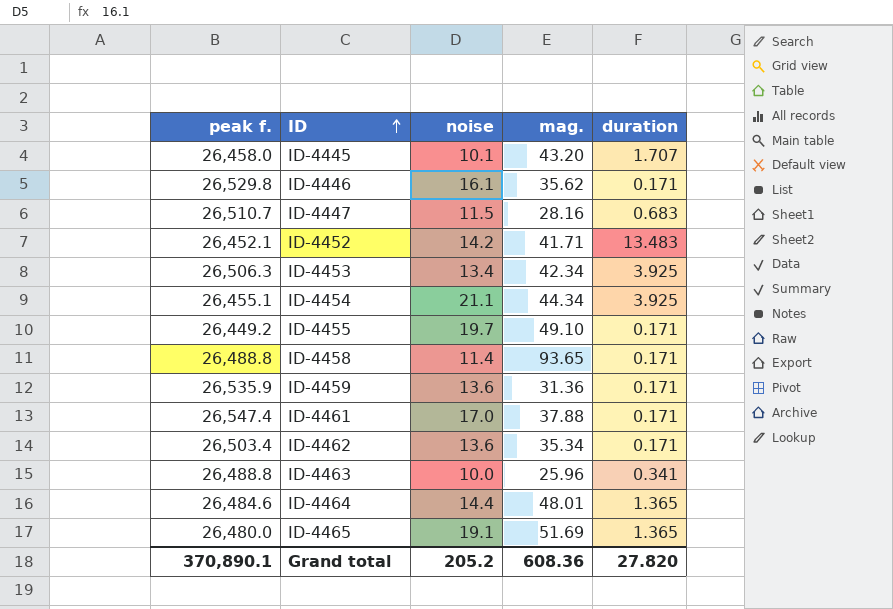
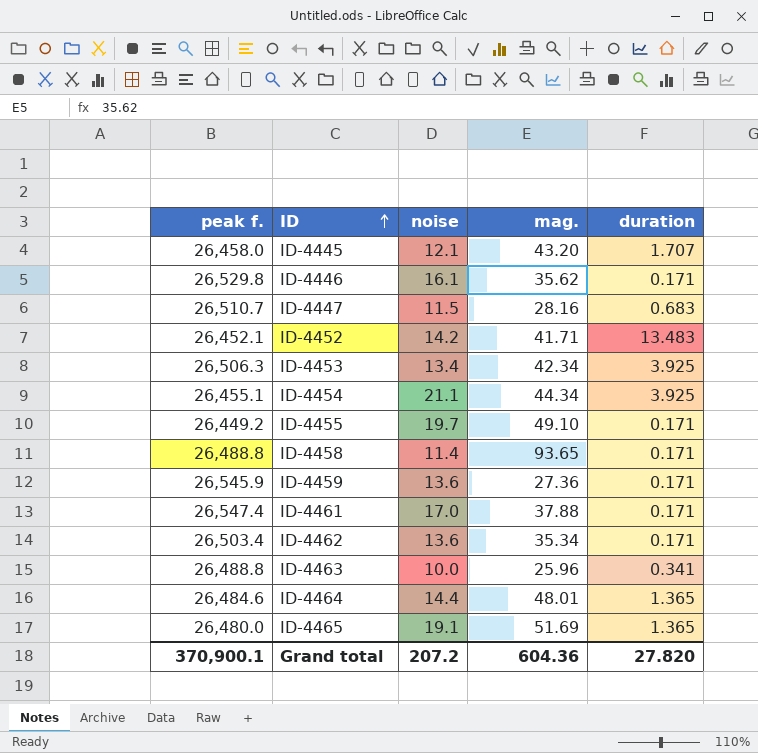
ID-4445 | noise: 10.1 -> 12.1
ID-4459 | peak f.: 26,535.9 -> 26,545.9
ID-4459 | mag.: 31.36 -> 27.36
Grand total | peak f.: 370,890.1 -> 370,900.1
Grand total | noise: 205.2 -> 207.2
Grand total | mag.: 608.36 -> 604.36

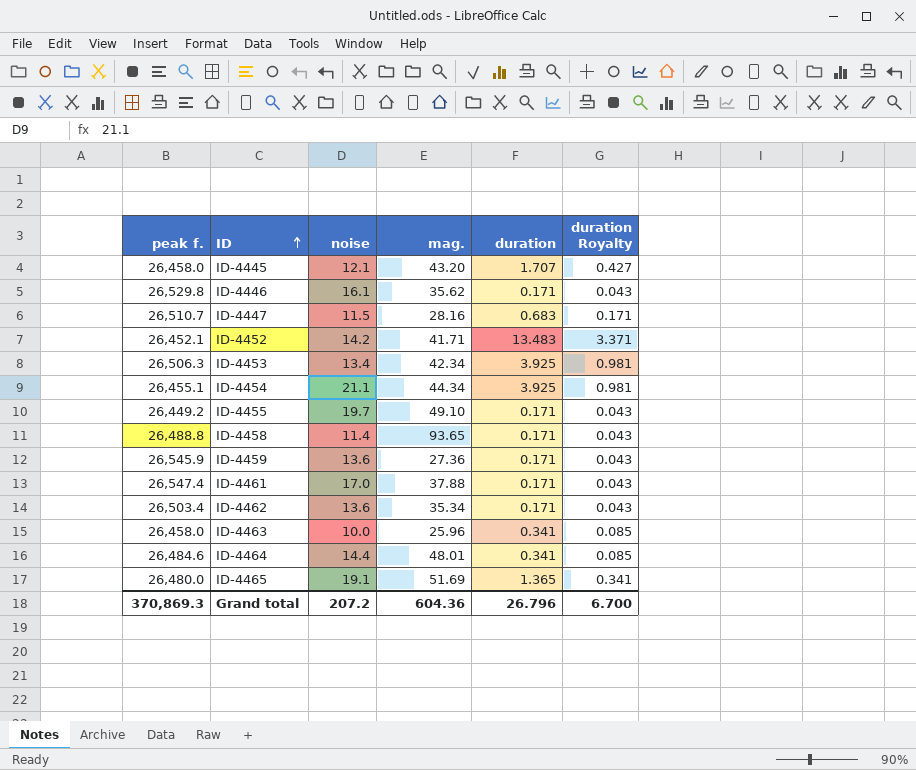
column duration Royalty | formula: none -> [duration] * 0.25
ID-4463 | peak f.: 26,488.8 -> 26,458.0
ID-4464 | duration: 1.365 -> 0.341
Grand total | peak f.: 370,900.1 -> 370,869.3
Grand total | duration: 27.820 -> 26.796

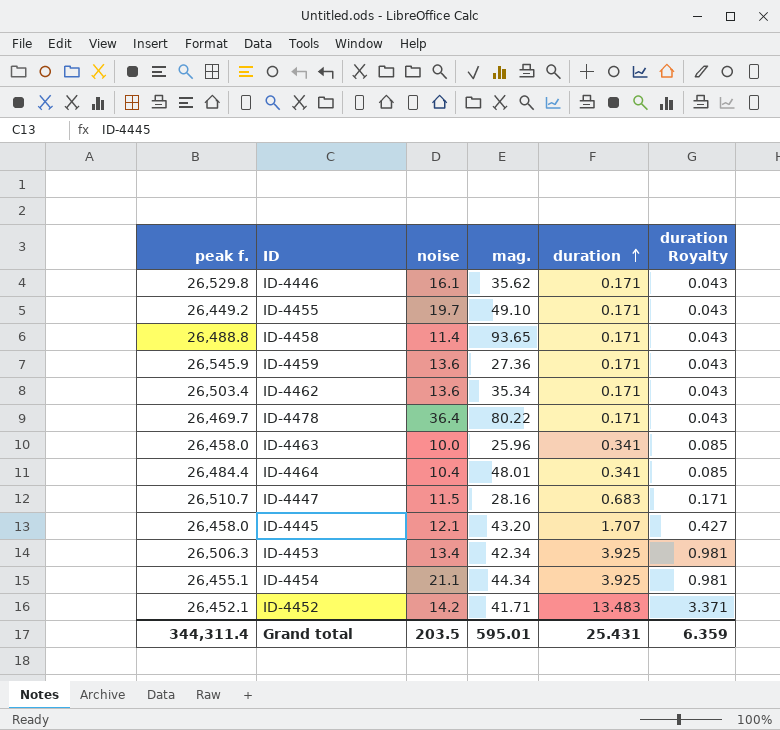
row order: ID ascending -> duration ascending
row ID-4461: 26,547.4 | 17.0 | 37.88 | 0.171 | 0.043 -> none
row ID-4465: 26,480.0 | 19.1 | 51.69 | 1.365 | 0.341 -> none
row ID-4478: none -> 26,469.7 | 36.4 | 80.22 | 0.171 | 0.043
ID-4464 | peak f.: 26,484.6 -> 26,484.4
ID-4464 | noise: 14.4 -> 10.4
Grand total | peak f.: 370,869.3 -> 344,311.4
Grand total | noise: 207.2 -> 203.5
Grand total | mag.: 604.36 -> 595.01
Grand total | duration: 26.796 -> 25.431
Grand total | duration Royalty: 6.700 -> 6.359

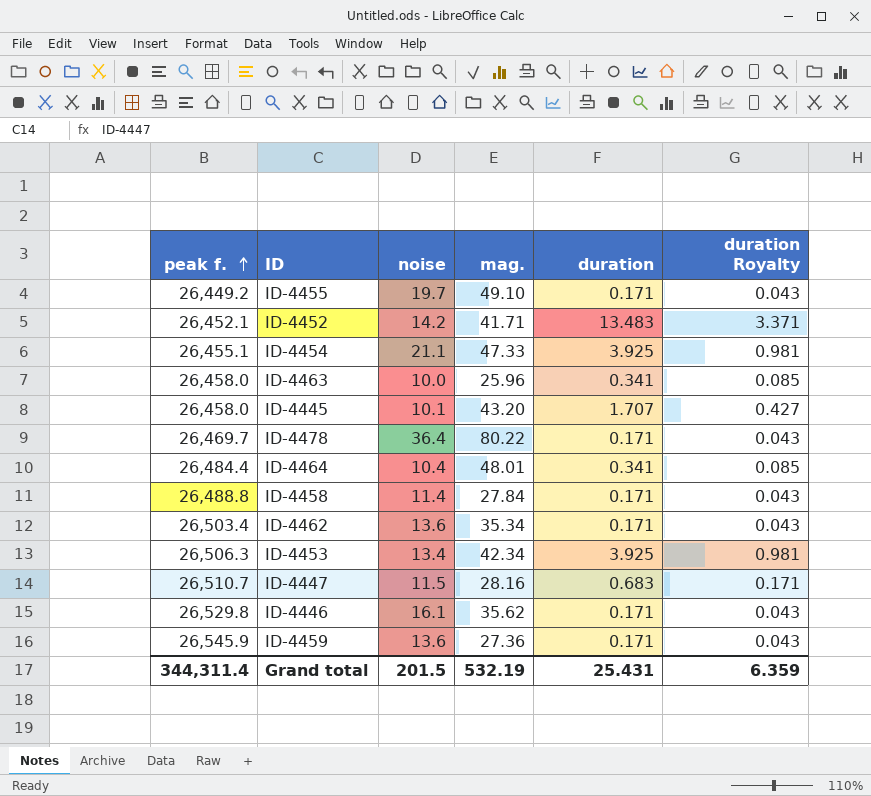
row order: duration ascending -> peak f. ascending
ID-4454 | mag.: 44.34 -> 47.33
ID-4445 | noise: 12.1 -> 10.1
ID-4458 | mag.: 93.65 -> 27.84
Grand total | noise: 203.5 -> 201.5
Grand total | mag.: 595.01 -> 532.19

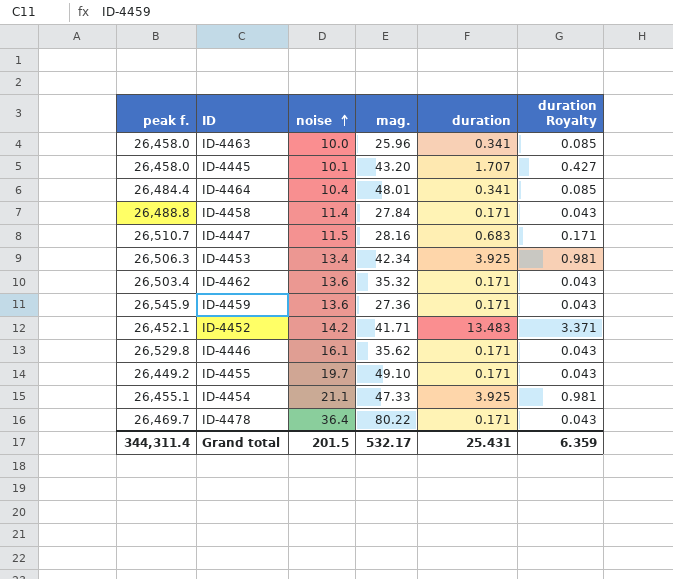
row order: peak f. ascending -> noise ascending
ID-4462 | mag.: 35.34 -> 35.32
Grand total | mag.: 532.19 -> 532.17

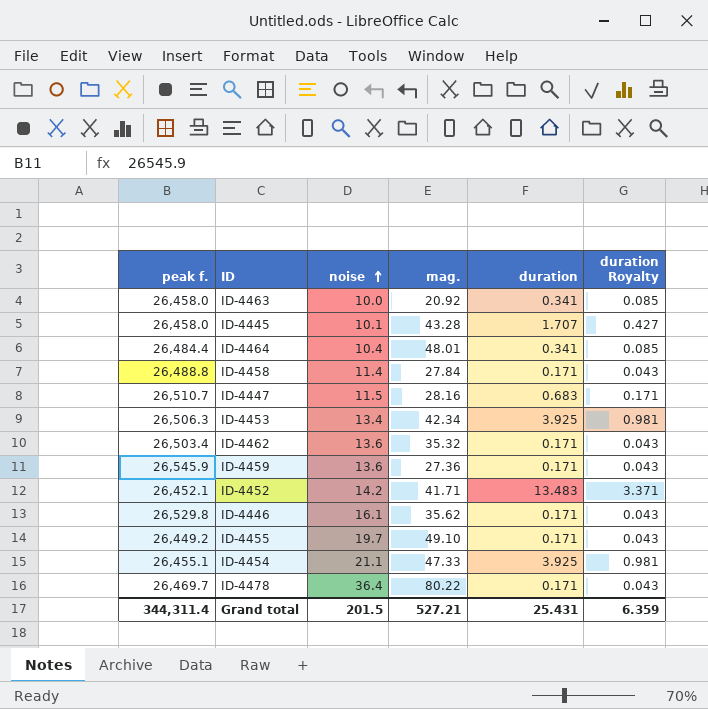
ID-4463 | mag.: 25.96 -> 20.92
ID-4445 | mag.: 43.20 -> 43.28
Grand total | mag.: 532.17 -> 527.21

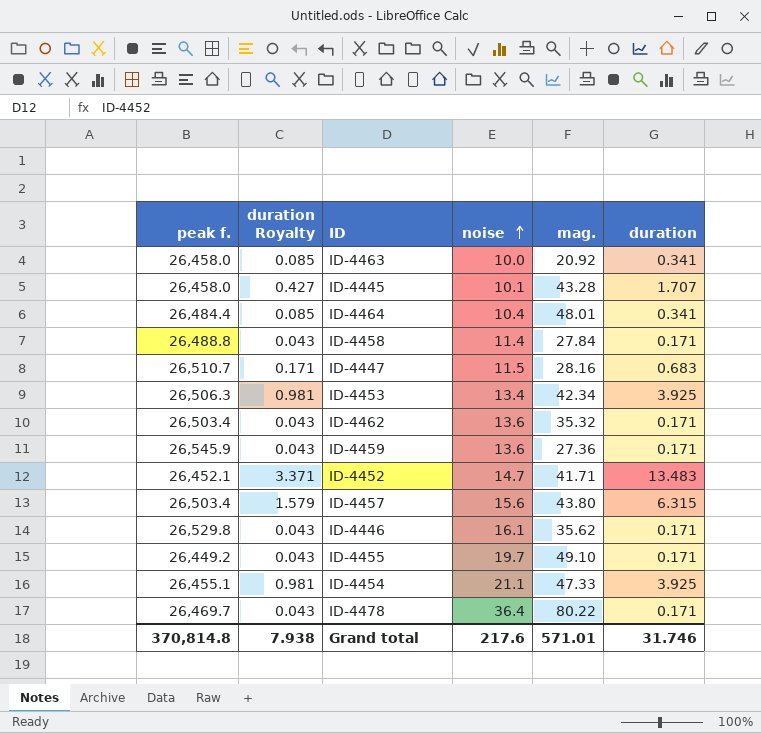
column duration Royalty | position: 6 -> 2
ID-4452 | noise: 14.2 -> 14.7
row ID-4457: none -> 26,503.4 | 1.579 | 15.6 | 43.80 | 6.315
Grand total | peak f.: 344,311.4 -> 370,814.8
Grand total | duration Royalty: 6.359 -> 7.938
Grand total | noise: 201.5 -> 217.6
Grand total | mag.: 527.21 -> 571.01
Grand total | duration: 25.431 -> 31.746

